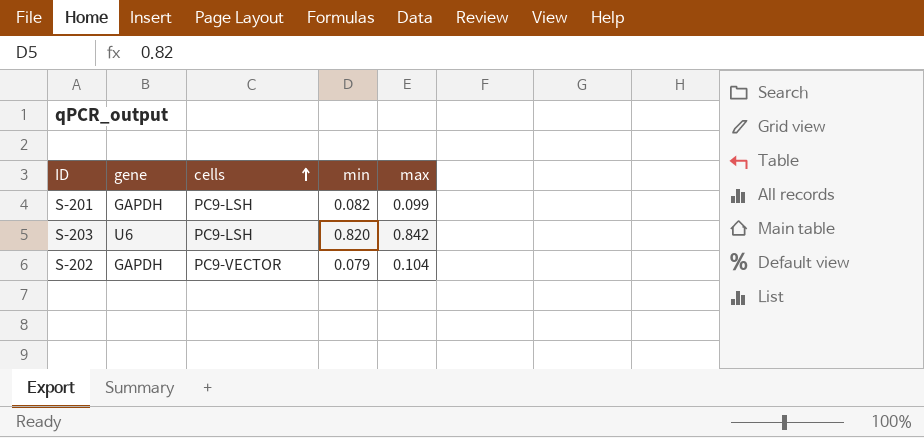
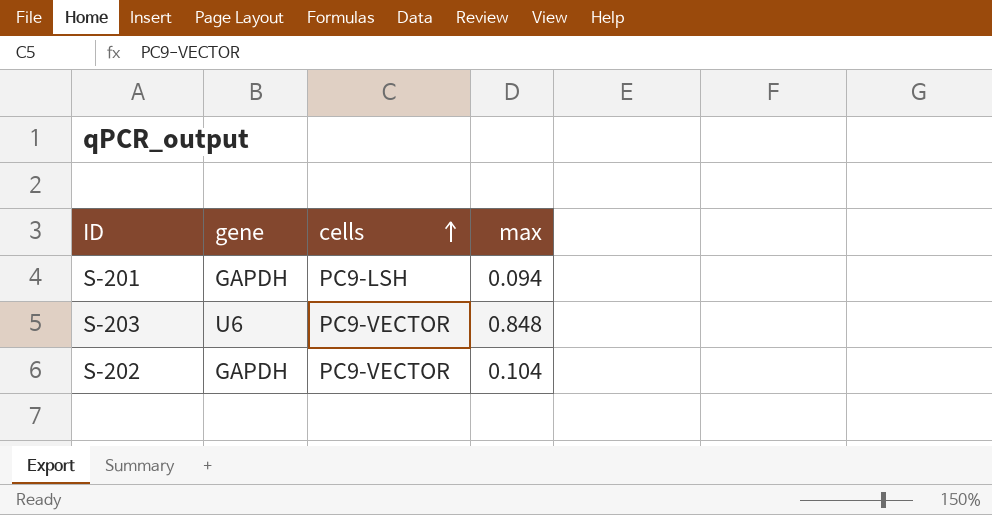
column min | position: 4 -> none
S-201 | max: 0.099 -> 0.094
S-203 | cells: PC9-LSH -> PC9-VECTOR
S-203 | max: 0.842 -> 0.848

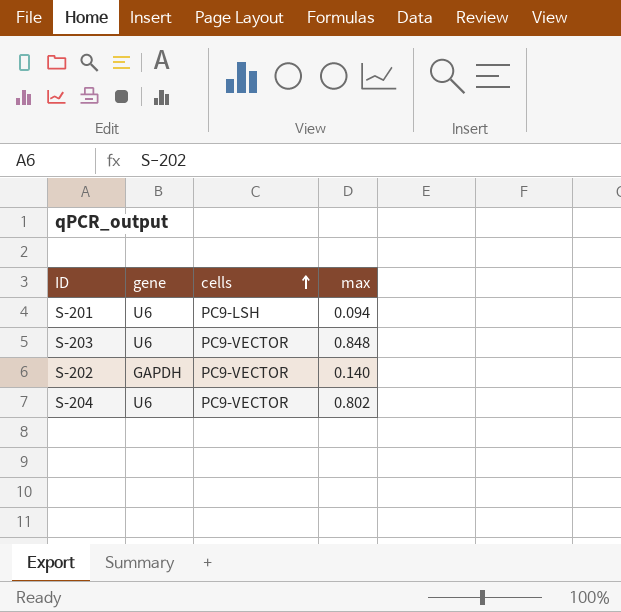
S-201 | gene: GAPDH -> U6
S-202 | max: 0.104 -> 0.140
row S-204: none -> U6 | PC9-VECTOR | 0.802

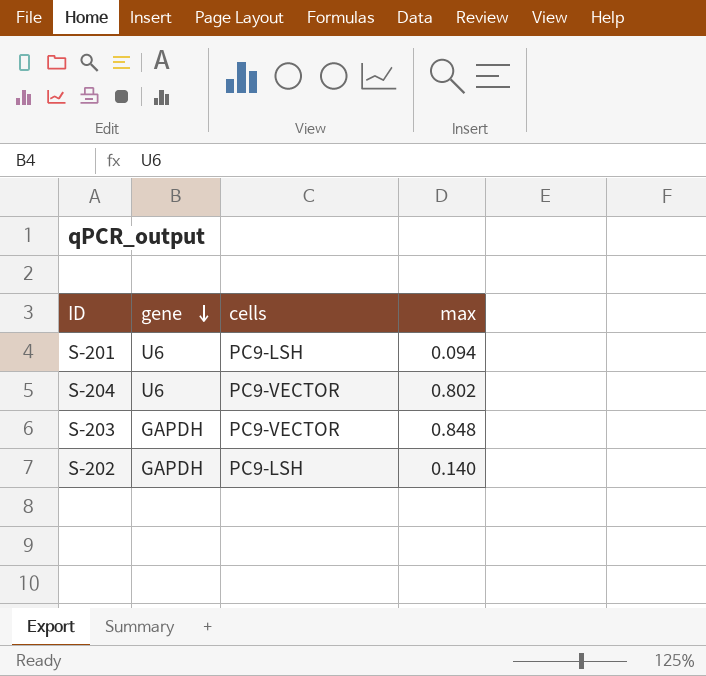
row order: cells ascending -> gene descending
S-203 | gene: U6 -> GAPDH
S-202 | cells: PC9-VECTOR -> PC9-LSH

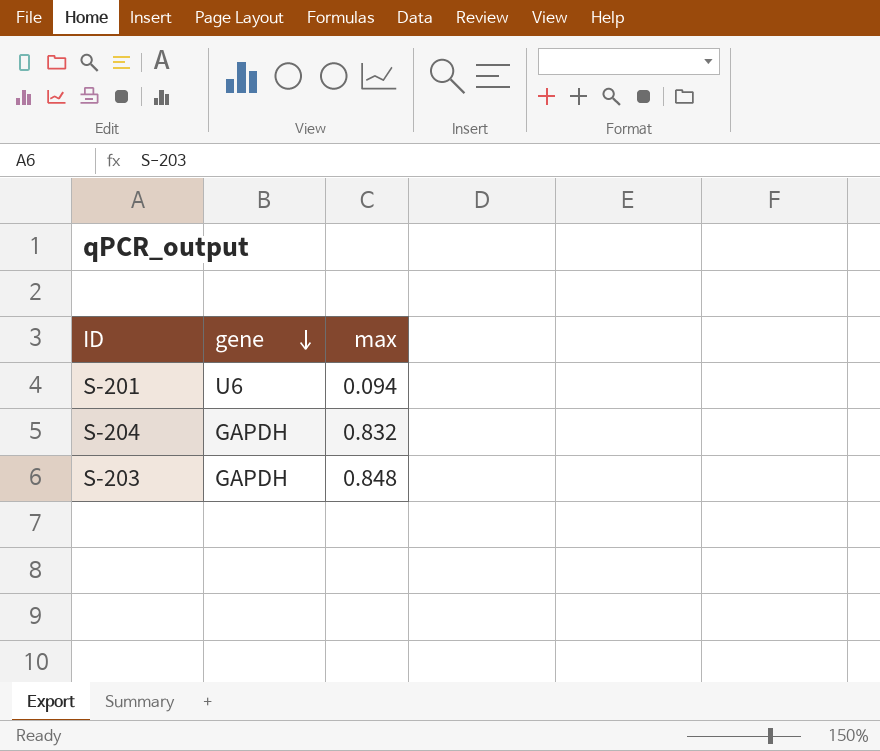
column cells | position: 3 -> none
row S-202: GAPDH | PC9-LSH | 0.140 -> none
S-204 | gene: U6 -> GAPDH
S-204 | max: 0.802 -> 0.832

